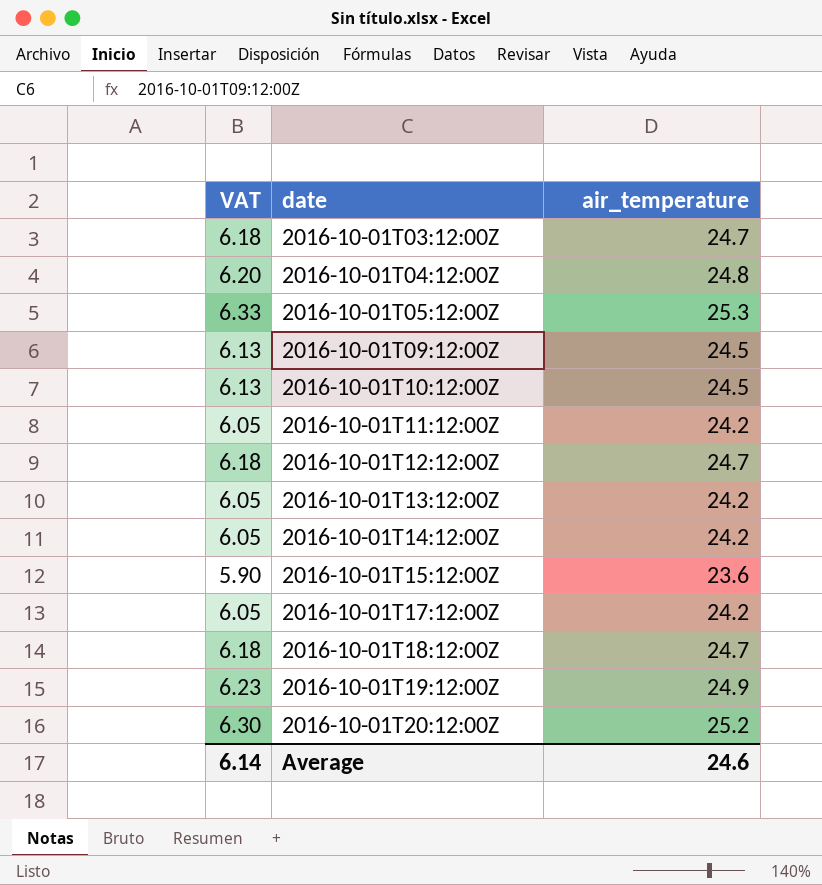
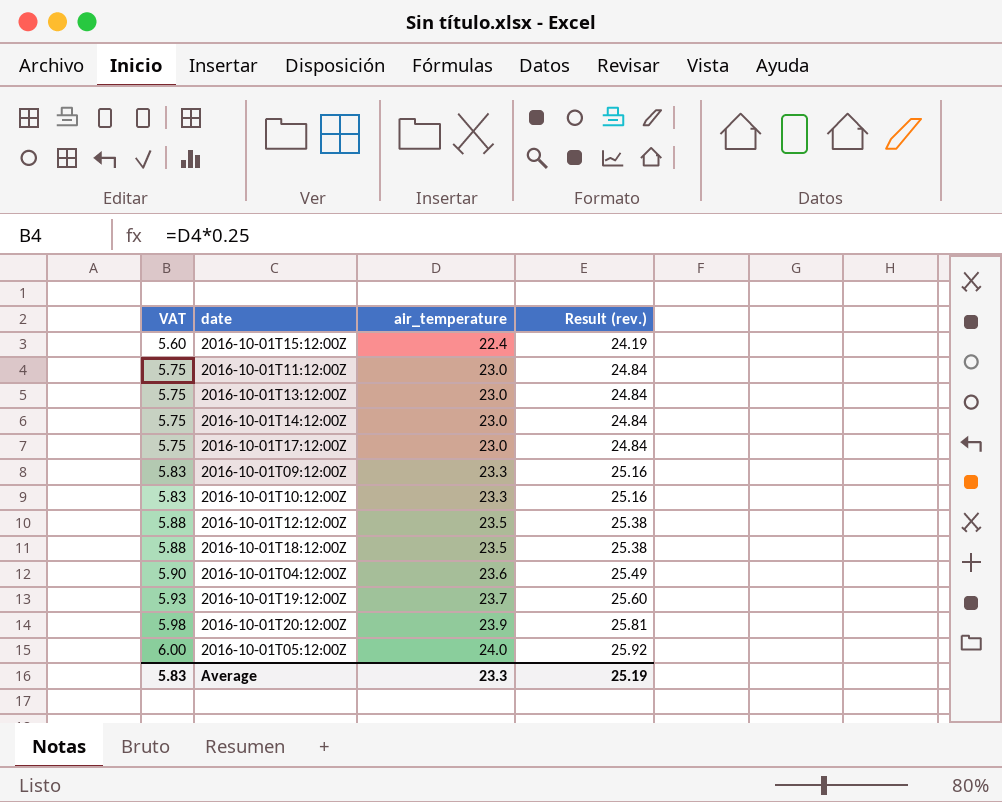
row order: date ascending -> VAT ascending
column Result (rev.) | formula: none -> [air_temperature] * 1.08
row 2016-10-01T03:12:00Z: 6.18 | 24.7 -> none
2016-10-01T15:12:00Z | VAT: 5.90 -> 5.60
2016-10-01T15:12:00Z | air_temperature: 23.6 -> 22.4
2016-10-01T11:12:00Z | VAT: 6.05 -> 5.75
2016-10-01T11:12:00Z | air_temperature: 24.2 -> 23.0
2016-10-01T13:12:00Z | VAT: 6.05 -> 5.75
2016-10-01T13:12:00Z | air_temperature: 24.2 -> 23.0
2016-10-01T14:12:00Z | VAT: 6.05 -> 5.75
2016-10-01T14:12:00Z | air_temperature: 24.2 -> 23.0
2016-10-01T17:12:00Z | VAT: 6.05 -> 5.75
2016-10-01T17:12:00Z | air_temperature: 24.2 -> 23.0
2016-10-01T09:12:00Z | VAT: 6.13 -> 5.83
2016-10-01T09:12:00Z | air_temperature: 24.5 -> 23.3
2016-10-01T10:12:00Z | VAT: 6.13 -> 5.83
2016-10-01T10:12:00Z | air_temperature: 24.5 -> 23.3
2016-10-01T12:12:00Z | VAT: 6.18 -> 5.88
2016-10-01T12:12:00Z | air_temperature: 24.7 -> 23.5
2016-10-01T18:12:00Z | VAT: 6.18 -> 5.88
2016-10-01T18:12:00Z | air_temperature: 24.7 -> 23.5
2016-10-01T04:12:00Z | VAT: 6.20 -> 5.90
2016-10-01T04:12:00Z | air_temperature: 24.8 -> 23.6
2016-10-01T19:12:00Z | VAT: 6.23 -> 5.93
2016-10-01T19:12:00Z | air_temperature: 24.9 -> 23.7
2016-10-01T20:12:00Z | VAT: 6.30 -> 5.98
2016-10-01T20:12:00Z | air_temperature: 25.2 -> 23.9
2016-10-01T05:12:00Z | VAT: 6.33 -> 6.00
2016-10-01T05:12:00Z | air_temperature: 25.3 -> 24.0
Average | VAT: 6.14 -> 5.83
Average | air_temperature: 24.6 -> 23.3

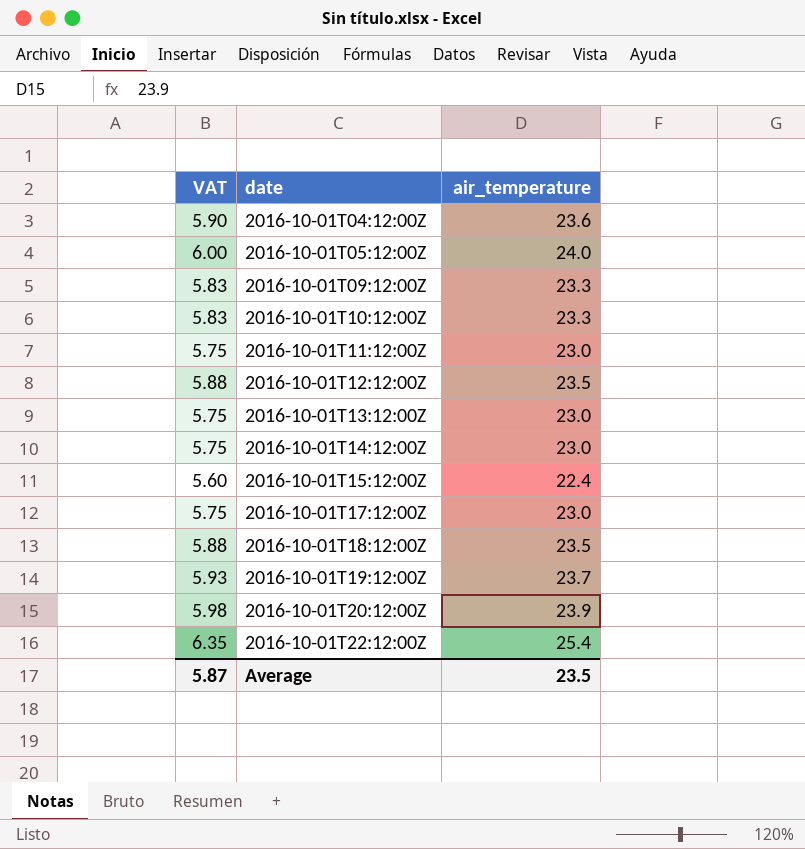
row order: VAT ascending -> date ascending
column Result (rev.) | formula: [air_temperature] * 1.08 -> none
row 2016-10-01T22:12:00Z: none -> 6.35 | 25.4
Average | VAT: 5.83 -> 5.87
Average | air_temperature: 23.3 -> 23.5

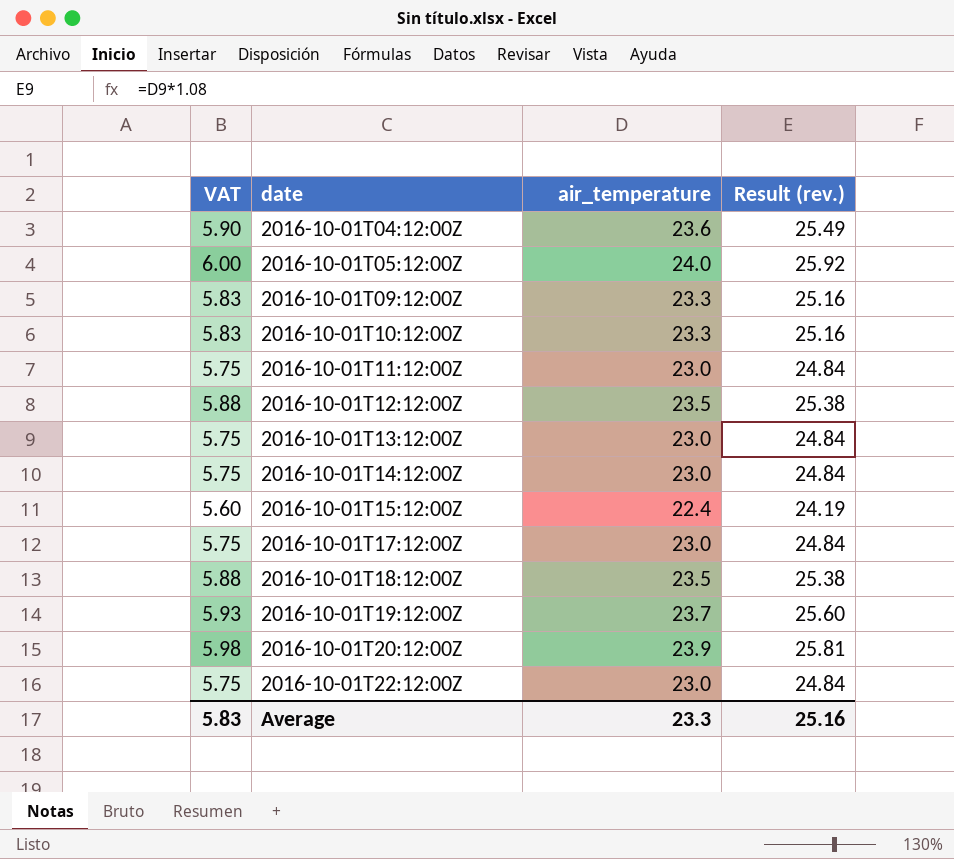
column Result (rev.) | formula: none -> [air_temperature] * 1.08
2016-10-01T22:12:00Z | VAT: 6.35 -> 5.75
2016-10-01T22:12:00Z | air_temperature: 25.4 -> 23.0
Average | VAT: 5.87 -> 5.83
Average | air_temperature: 23.5 -> 23.3

